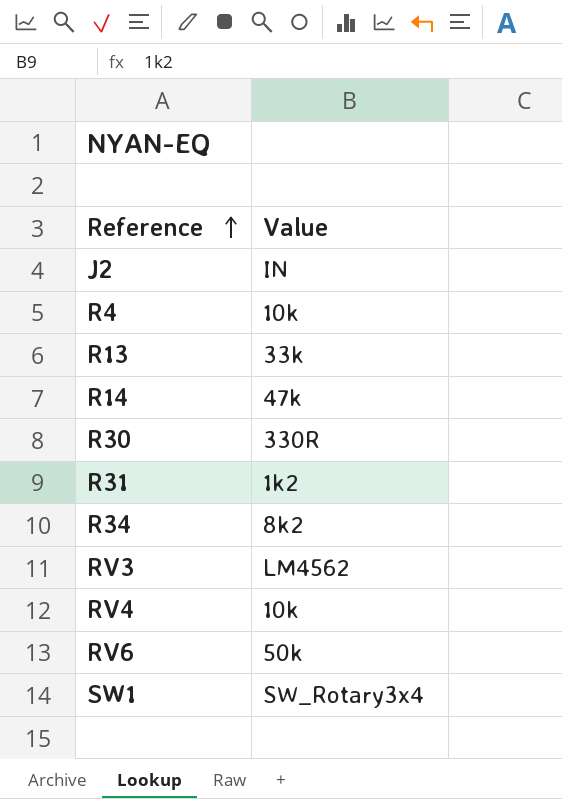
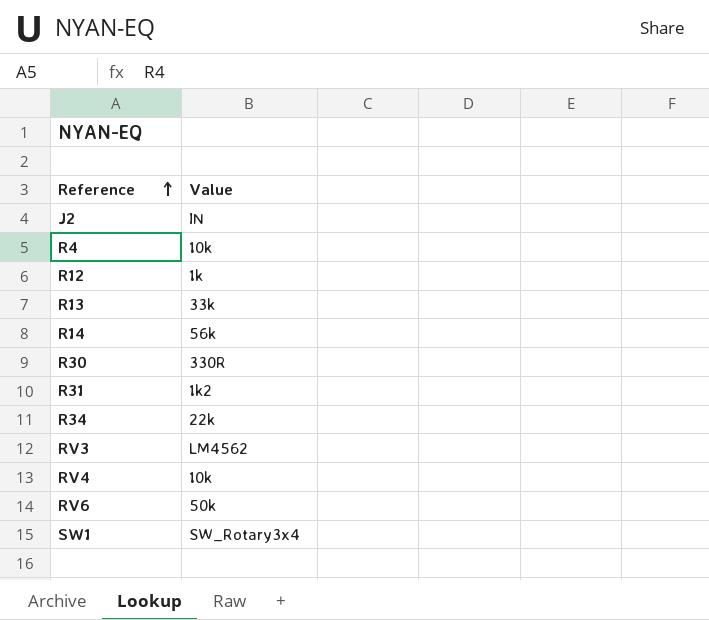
row R12: none -> 1k
R14 | Value: 47k -> 56k
R34 | Value: 8k2 -> 22k

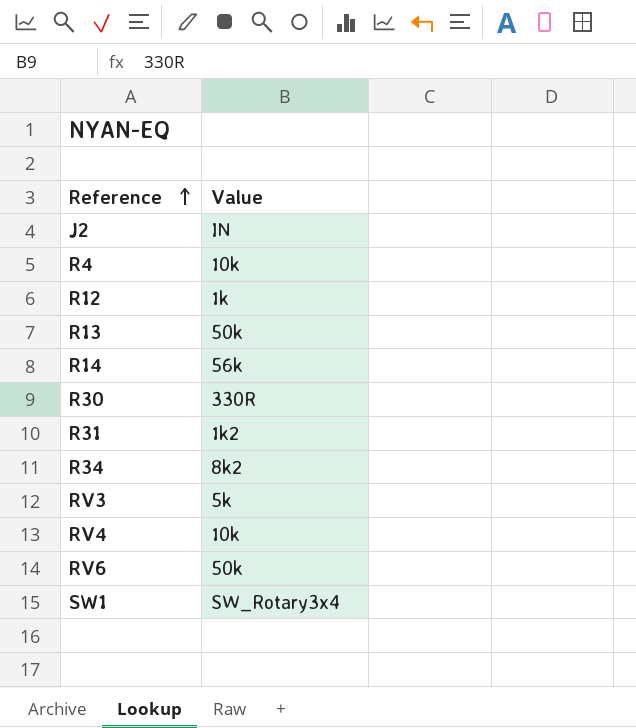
R13 | Value: 33k -> 50k
R34 | Value: 22k -> 8k2
RV3 | Value: LM4562 -> 5k

